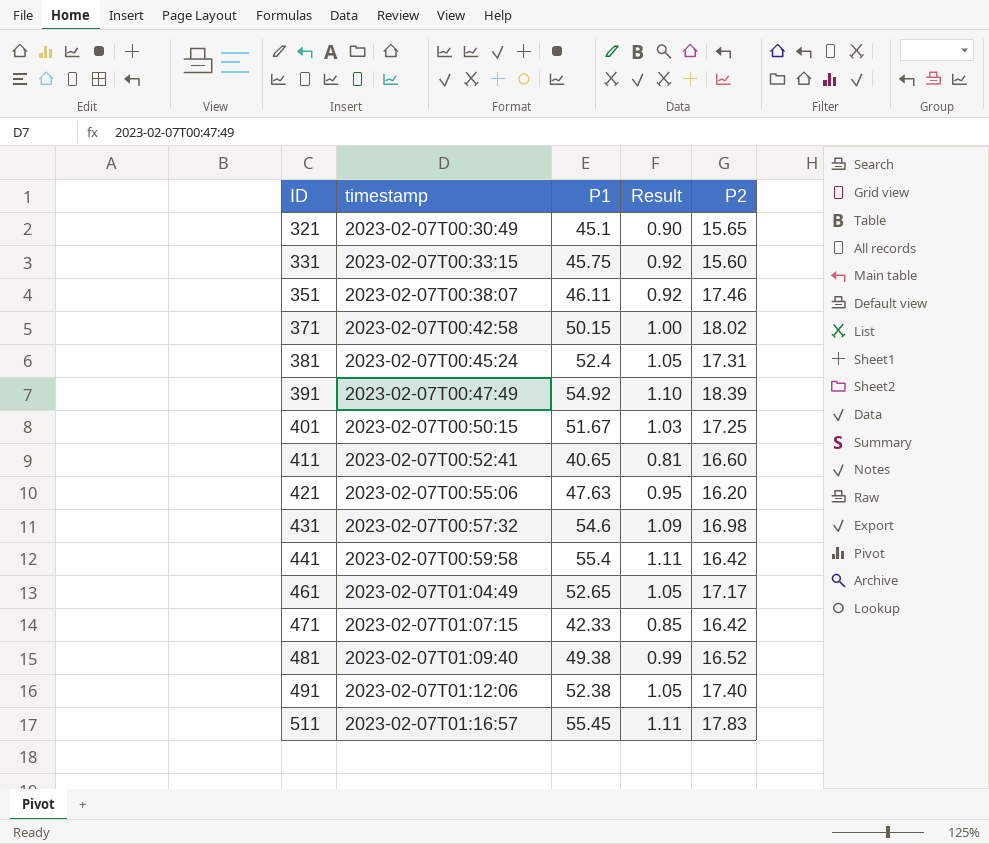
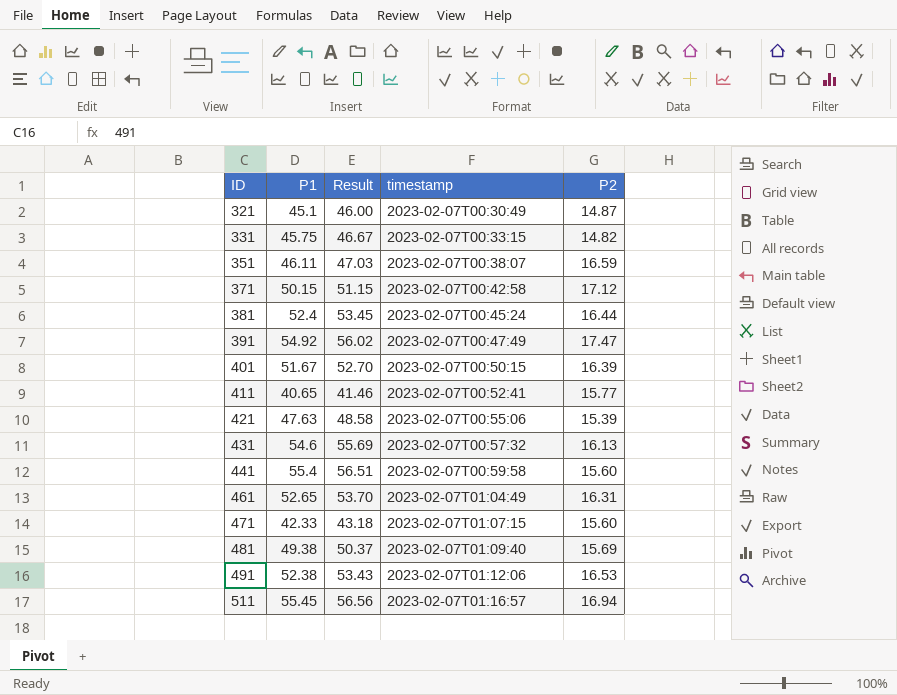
column Result | formula: [P1] * 0.02 -> [P1] * 1.02
column timestamp | position: 2 -> 4
321 | P2: 15.65 -> 14.87
331 | P2: 15.60 -> 14.82
351 | P2: 17.46 -> 16.59
371 | P2: 18.02 -> 17.12
381 | P2: 17.31 -> 16.44
391 | P2: 18.39 -> 17.47
401 | P2: 17.25 -> 16.39
411 | P2: 16.60 -> 15.77
421 | P2: 16.20 -> 15.39
431 | P2: 16.98 -> 16.13
441 | P2: 16.42 -> 15.60
461 | P2: 17.17 -> 16.31
471 | P2: 16.42 -> 15.60
481 | P2: 16.52 -> 15.69
491 | P2: 17.40 -> 16.53
511 | P2: 17.83 -> 16.94

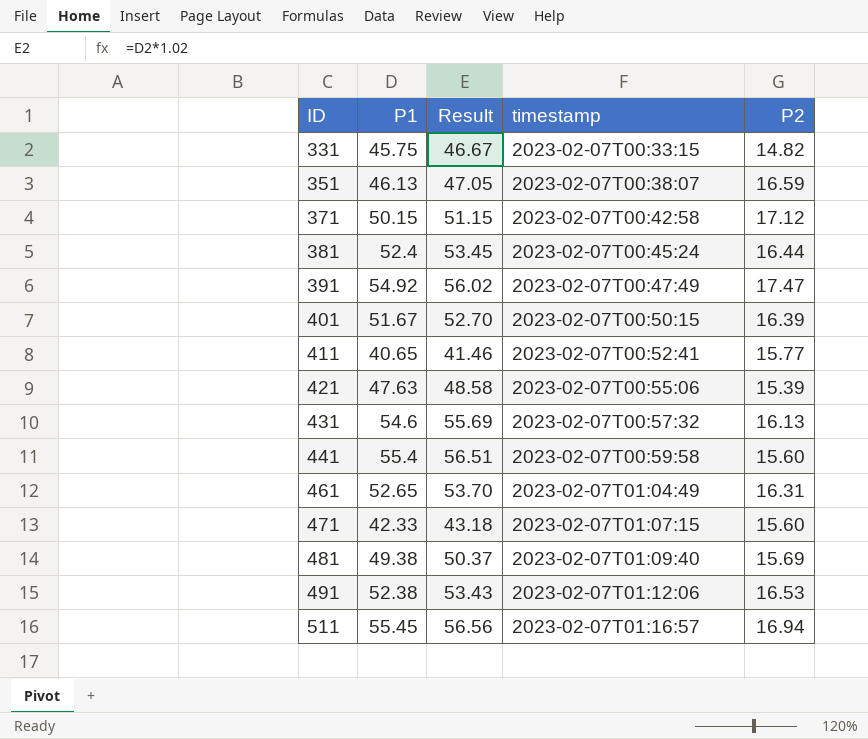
row 321: 45.1 | 46.00 | 2023-02-07T00:30:49 | 14.87 -> none
351 | P1: 46.11 -> 46.13
351 | Result: 47.03 -> 47.05

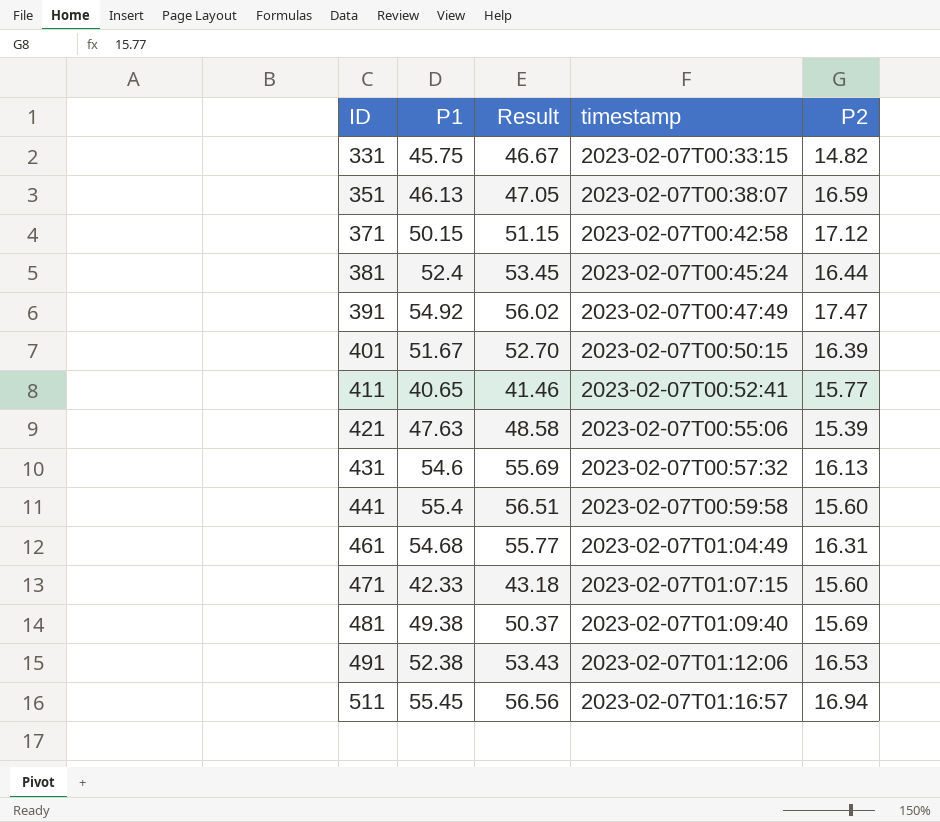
461 | P1: 52.65 -> 54.68
461 | Result: 53.70 -> 55.77

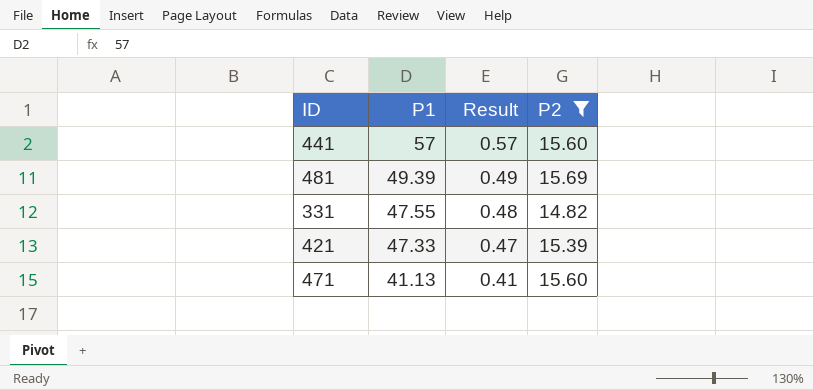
filter: none -> P2 <= 15.69
row order: ID ascending -> P1 descending
column timestamp | position: 4 -> none
column Result | formula: [P1] * 1.02 -> [P1] * 0.01
441 | P1: 55.4 -> 57
481 | P1: 49.38 -> 49.39
331 | P1: 45.75 -> 47.55
421 | P1: 47.63 -> 47.33
471 | P1: 42.33 -> 41.13

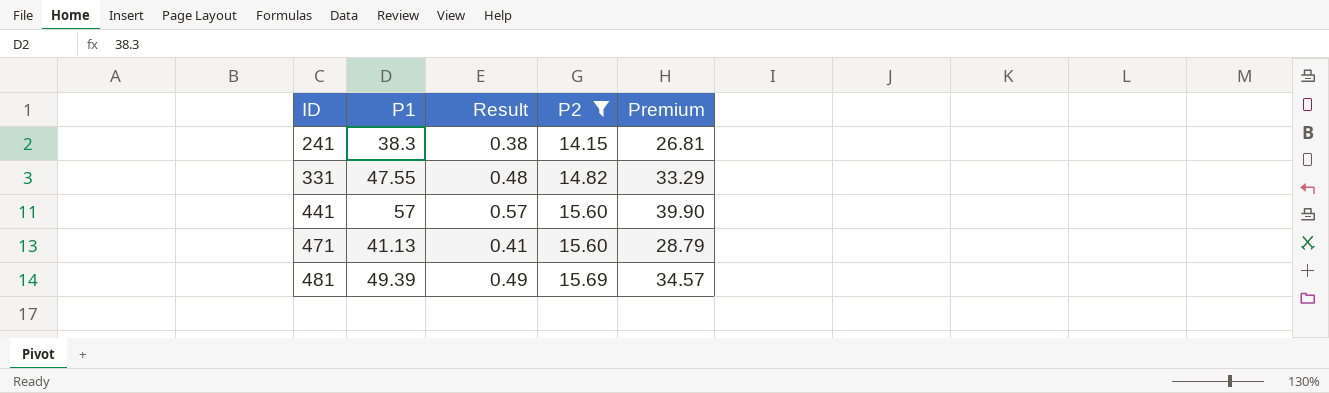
row order: P1 descending -> ID ascending
column Premium | formula: none -> [P1] * 0.7
row 421: 47.33 | 0.47 | 15.39 -> none
row 241: none -> 38.3 | 0.38 | 14.15 | 26.81

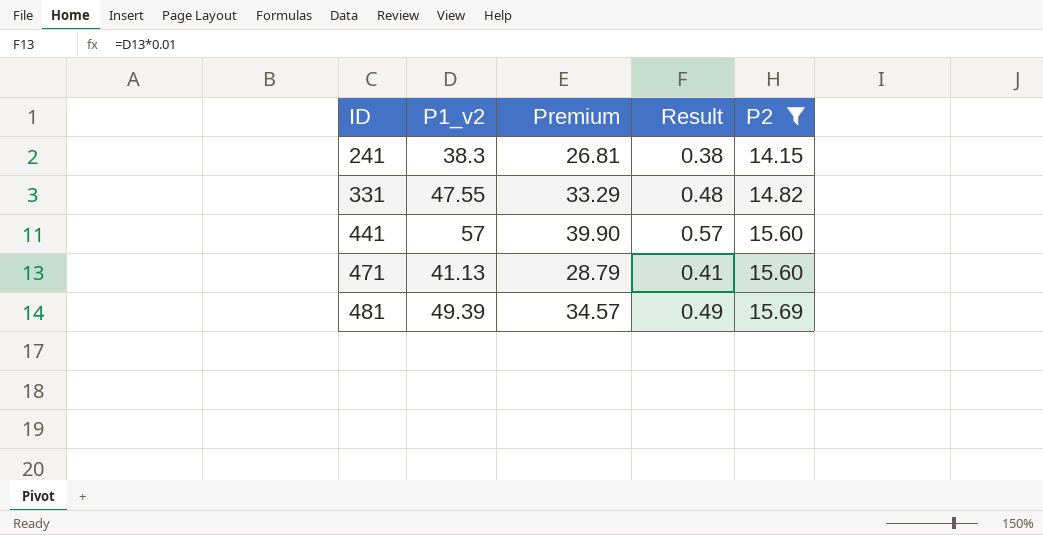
column name: P1 -> P1_v2
column Premium | position: 5 -> 3

